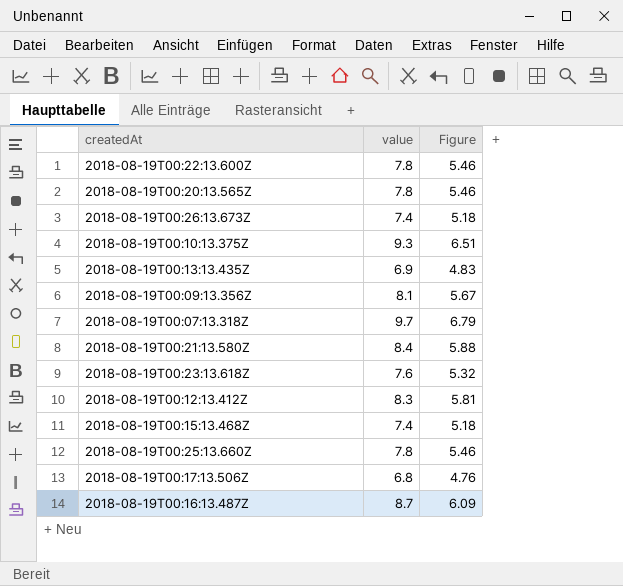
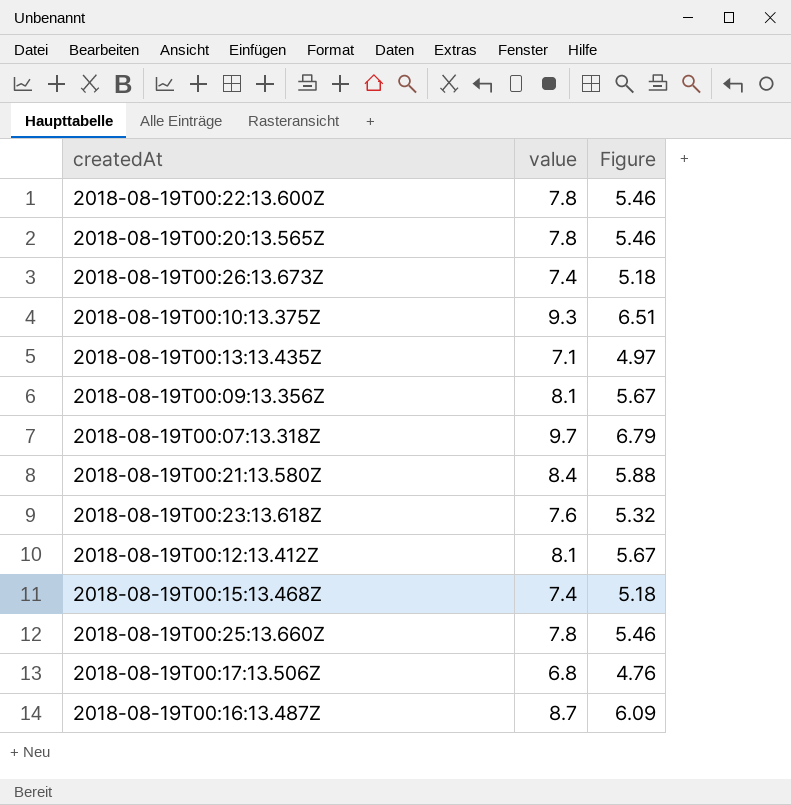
2018-08-19T00:13:13.435Z | value: 6.9 -> 7.1
2018-08-19T00:13:13.435Z | Figure: 4.83 -> 4.97
2018-08-19T00:12:13.412Z | value: 8.3 -> 8.1
2018-08-19T00:12:13.412Z | Figure: 5.81 -> 5.67

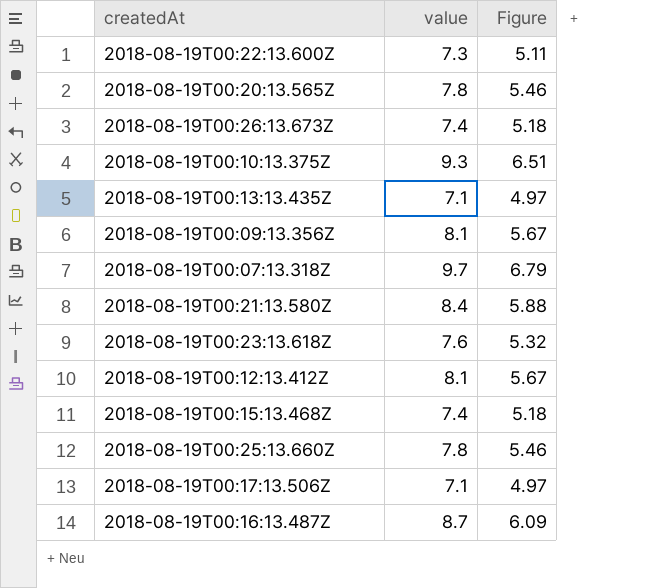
2018-08-19T00:22:13.600Z | value: 7.8 -> 7.3
2018-08-19T00:22:13.600Z | Figure: 5.46 -> 5.11
2018-08-19T00:17:13.506Z | value: 6.8 -> 7.1
2018-08-19T00:17:13.506Z | Figure: 4.76 -> 4.97

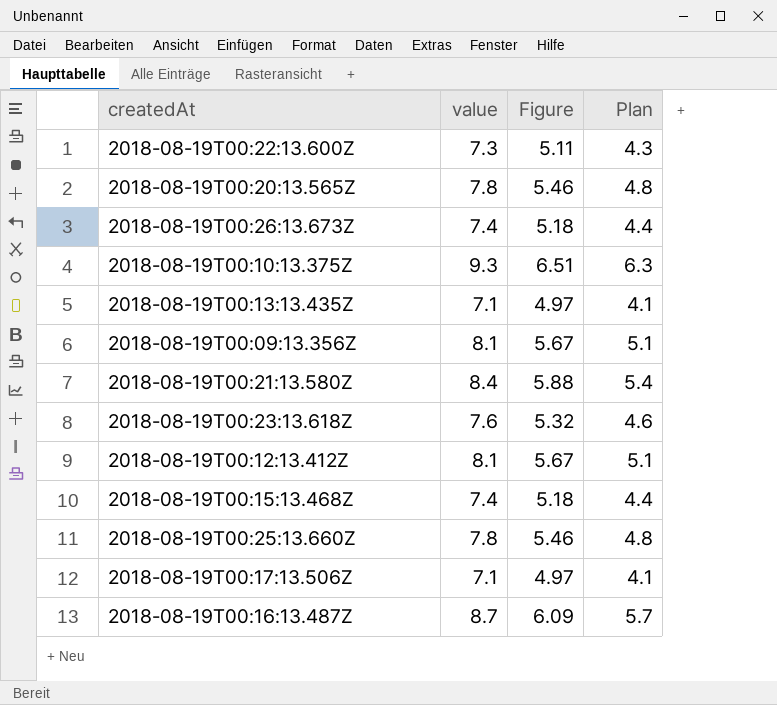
column Plan | formula: none -> [value] - 3
row 2018-08-19T00:07:13.318Z: 9.7 | 6.79 -> none

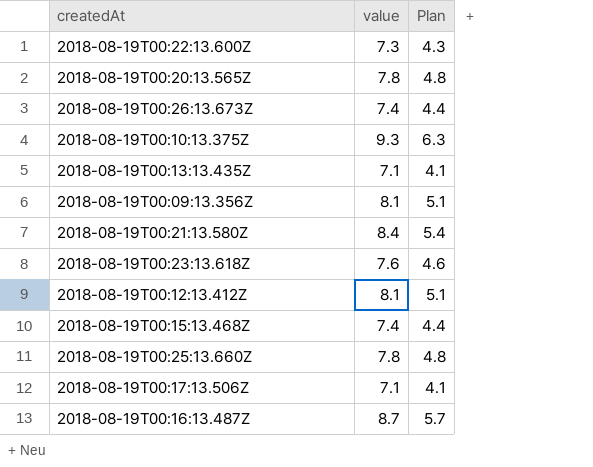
column Figure | formula: [value] * 0.7 -> none

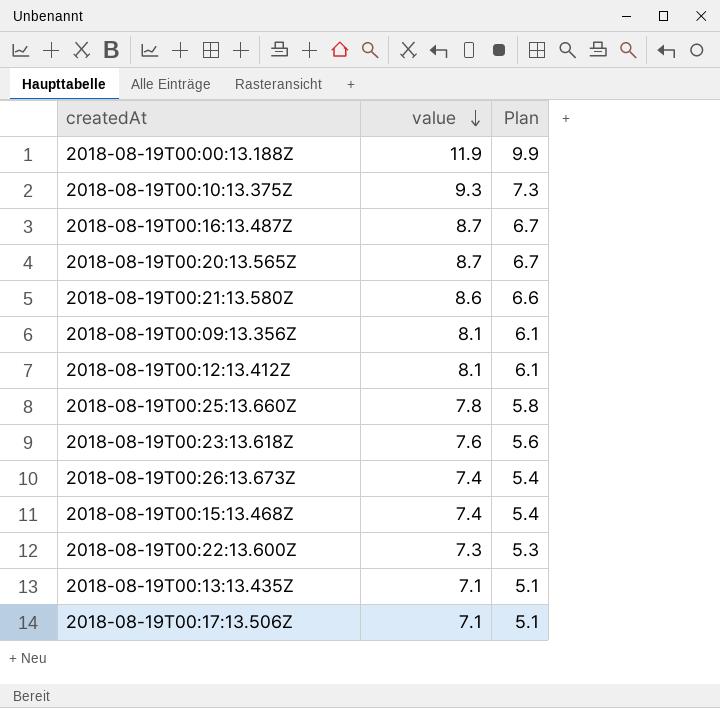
row order: none -> value descending
column Plan | formula: [value] - 3 -> [value] - 2
row 2018-08-19T00:00:13.188Z: none -> 11.9 | 9.9
2018-08-19T00:20:13.565Z | value: 7.8 -> 8.7
2018-08-19T00:21:13.580Z | value: 8.4 -> 8.6

